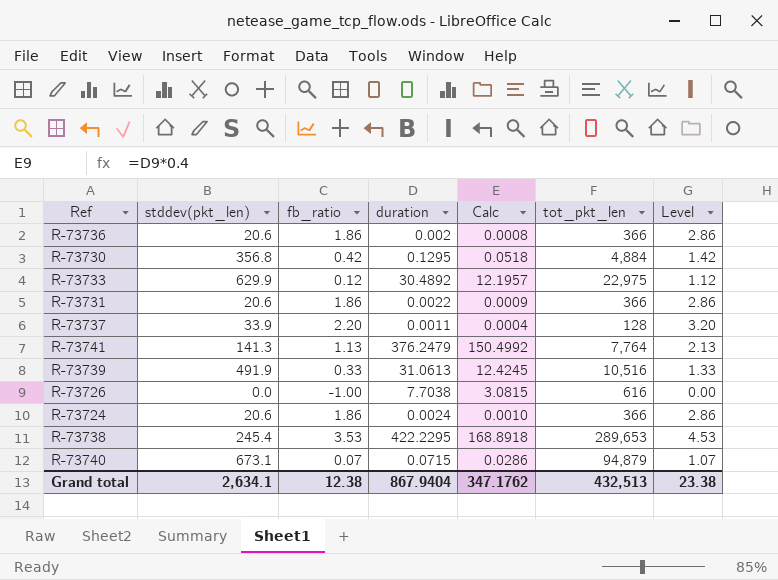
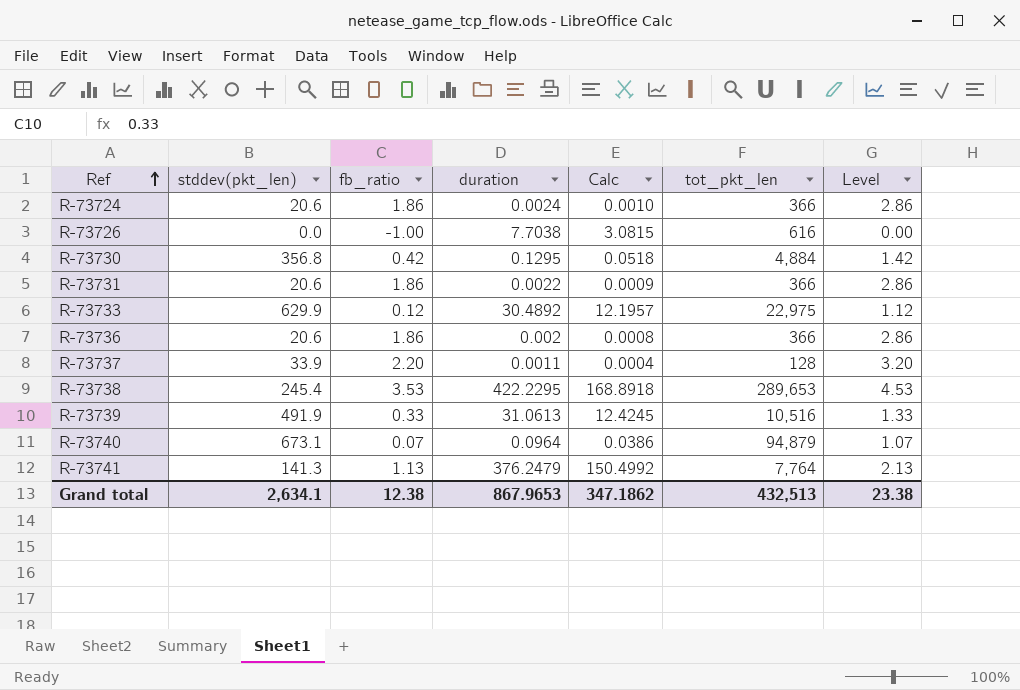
row order: none -> Ref ascending
R-73740 | duration: 0.0715 -> 0.0964
R-73740 | Calc: 0.0286 -> 0.0386
Grand total | duration: 867.9404 -> 867.9653
Grand total | Calc: 347.1762 -> 347.1862

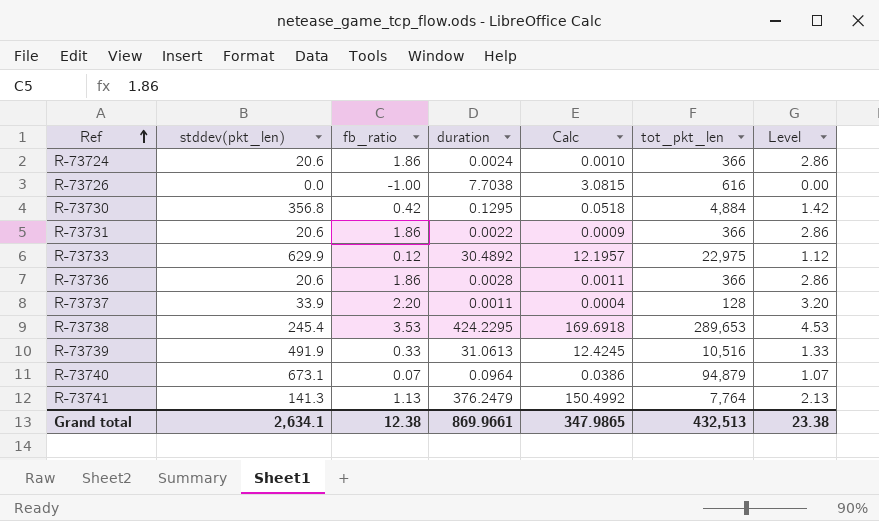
R-73736 | duration: 0.002 -> 0.0028
R-73736 | Calc: 0.0008 -> 0.0011
R-73738 | duration: 422.2295 -> 424.2295
R-73738 | Calc: 168.8918 -> 169.6918
Grand total | duration: 867.9653 -> 869.9661
Grand total | Calc: 347.1862 -> 347.9865

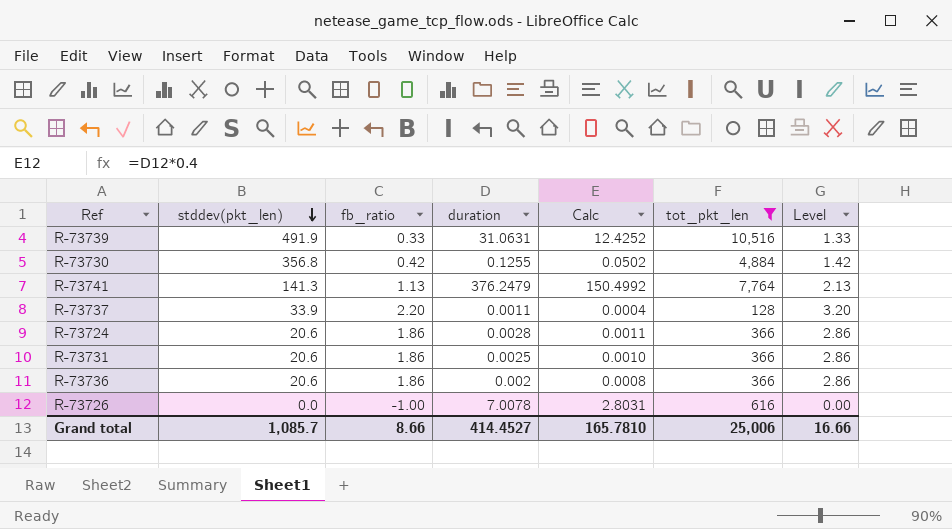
filter: none -> tot_pkt_len <= 10,516
row order: Ref ascending -> stddev(pkt_len) descending
R-73739 | duration: 31.0613 -> 31.0631
R-73739 | Calc: 12.4245 -> 12.4252
R-73730 | duration: 0.1295 -> 0.1255
R-73730 | Calc: 0.0518 -> 0.0502
R-73724 | duration: 0.0024 -> 0.0028
R-73724 | Calc: 0.0010 -> 0.0011
R-73731 | duration: 0.0022 -> 0.0025
R-73731 | Calc: 0.0009 -> 0.0010
R-73736 | duration: 0.0028 -> 0.002
R-73736 | Calc: 0.0011 -> 0.0008
R-73726 | duration: 7.7038 -> 7.0078
R-73726 | Calc: 3.0815 -> 2.8031
Grand total | stddev(pkt_len): 2,634.1 -> 1,085.7
Grand total | fb_ratio: 12.38 -> 8.66
Grand total | duration: 869.9661 -> 414.4527
Grand total | Calc: 347.9865 -> 165.7810
Grand total | tot_pkt_len: 432,513 -> 25,006
Grand total | Level: 23.38 -> 16.66

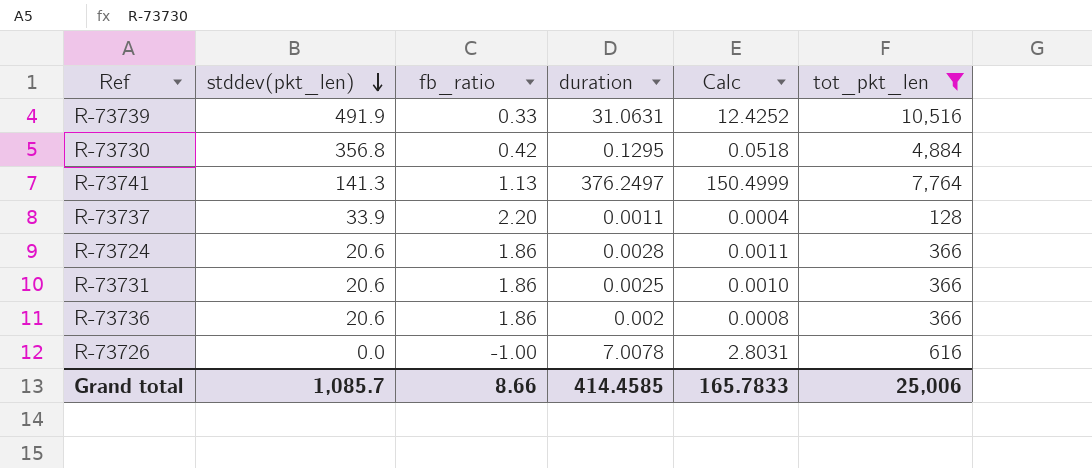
column Level | formula: [fb_ratio] + 1 -> none
R-73730 | duration: 0.1255 -> 0.1295
R-73730 | Calc: 0.0502 -> 0.0518
R-73741 | duration: 376.2479 -> 376.2497
R-73741 | Calc: 150.4992 -> 150.4999
Grand total | duration: 414.4527 -> 414.4585
Grand total | Calc: 165.7810 -> 165.7833

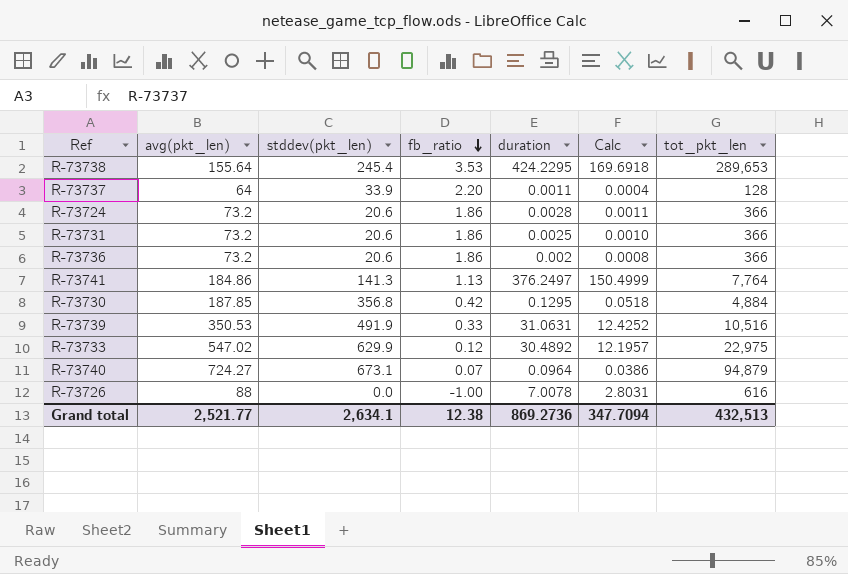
filter: tot_pkt_len <= 10,516 -> none
row order: stddev(pkt_len) descending -> fb_ratio descending
column avg(pkt_len) | position: none -> 2
Grand total | stddev(pkt_len): 1,085.7 -> 2,634.1
Grand total | fb_ratio: 8.66 -> 12.38
Grand total | duration: 414.4585 -> 869.2736
Grand total | Calc: 165.7833 -> 347.7094
Grand total | tot_pkt_len: 25,006 -> 432,513

